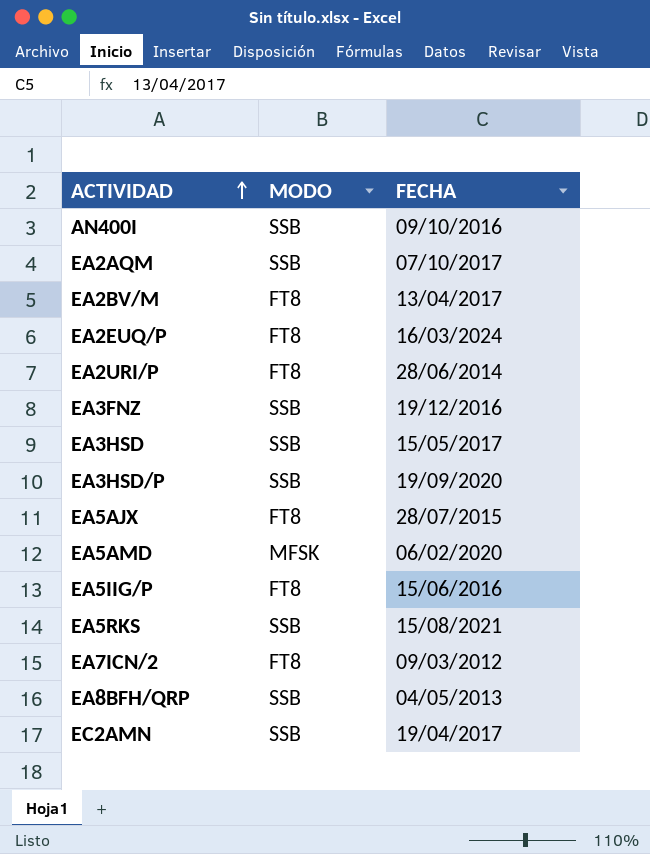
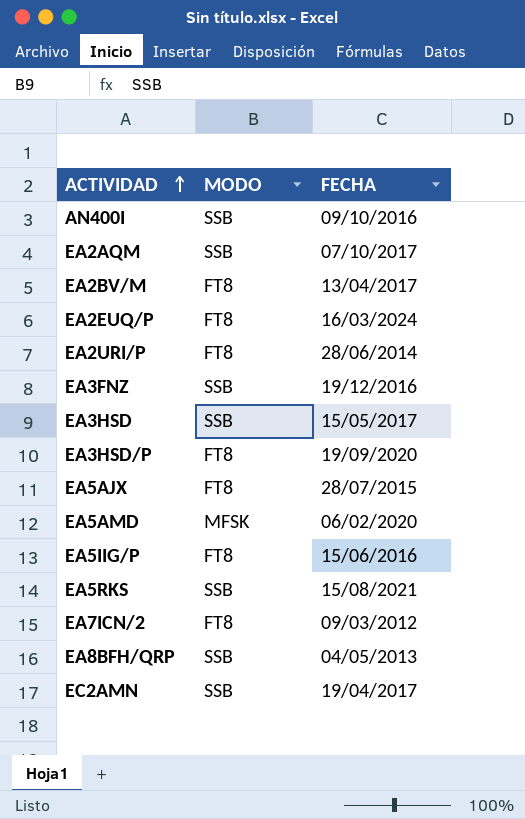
EA3HSD/P | MODO: SSB -> FT8

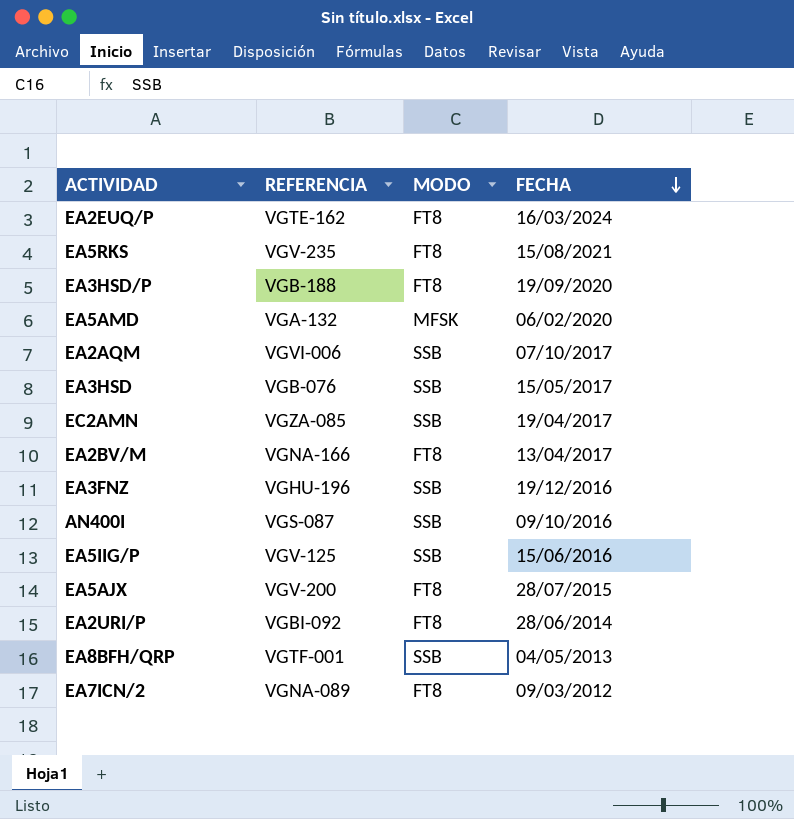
row order: ACTIVIDAD ascending -> FECHA descending
column REFERENCIA | position: none -> 2
EA5RKS | MODO: SSB -> FT8
EA5IIG/P | MODO: FT8 -> SSB

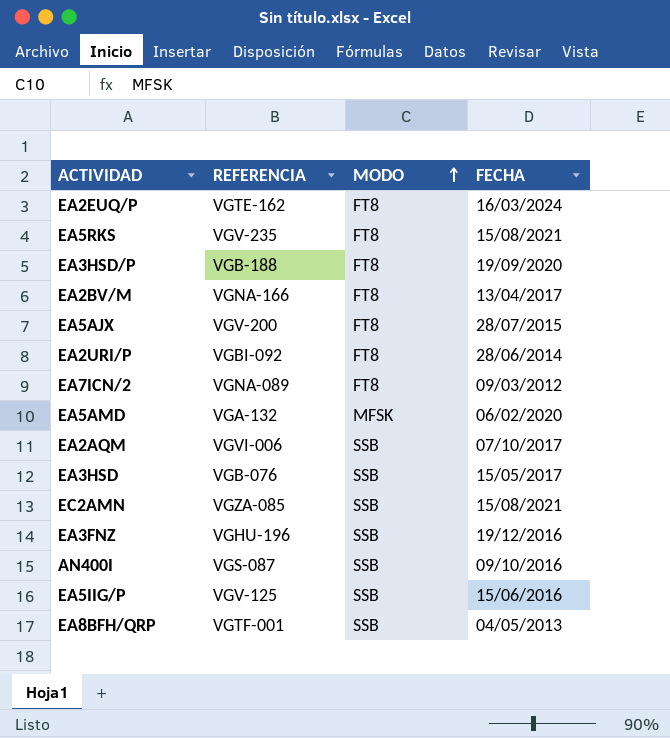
row order: FECHA descending -> MODO ascending
EC2AMN | FECHA: 19/04/2017 -> 15/08/2021

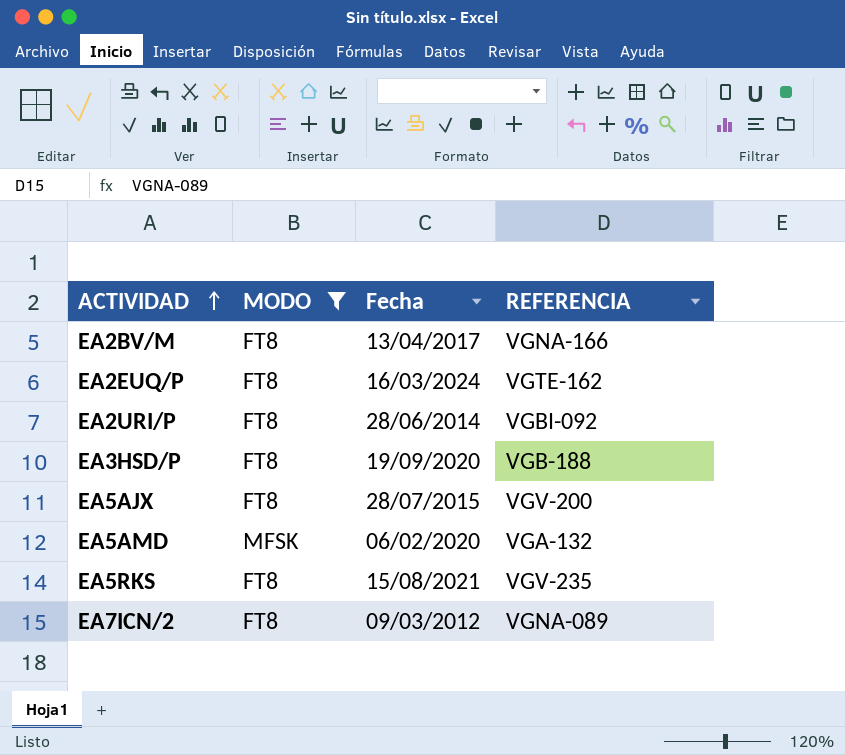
filter: none -> MODO != SSB
row order: MODO ascending -> ACTIVIDAD ascending
column name: FECHA -> Fecha
column REFERENCIA | position: 2 -> 4

